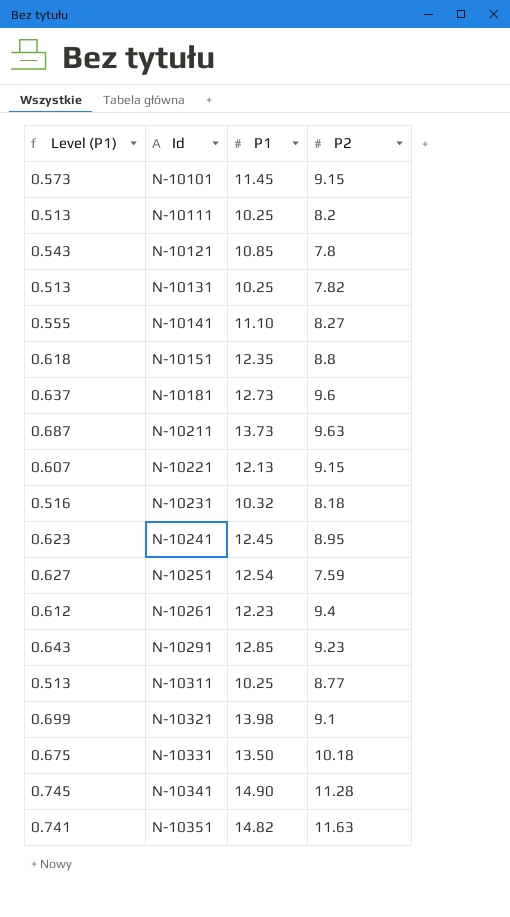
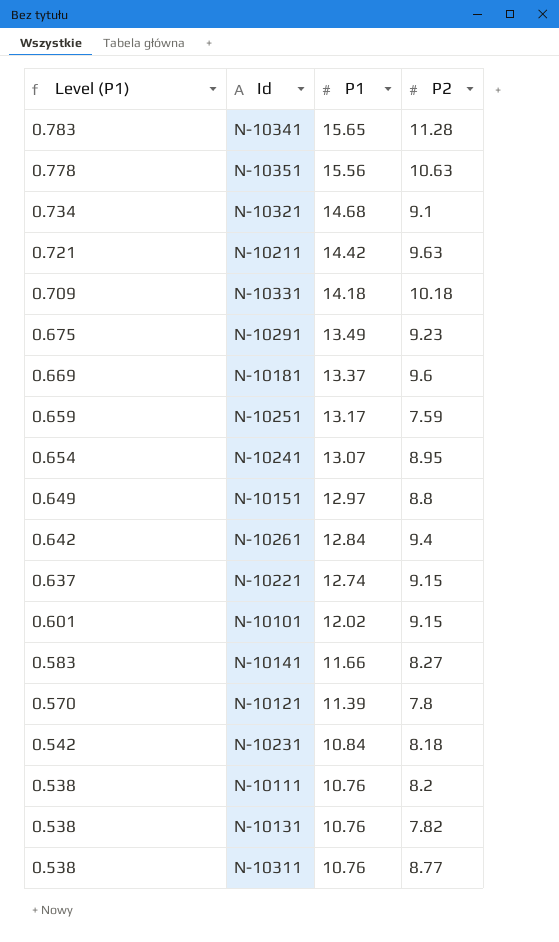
row order: Id ascending -> Level (P1) descending
N-10341 | Level (P1): 0.745 -> 0.783
N-10341 | P1: 14.90 -> 15.65
N-10351 | Level (P1): 0.741 -> 0.778
N-10351 | P1: 14.82 -> 15.56
N-10351 | P2: 11.63 -> 10.63
N-10321 | Level (P1): 0.699 -> 0.734
N-10321 | P1: 13.98 -> 14.68
N-10211 | Level (P1): 0.687 -> 0.721
N-10211 | P1: 13.73 -> 14.42
N-10331 | Level (P1): 0.675 -> 0.709
N-10331 | P1: 13.50 -> 14.18
N-10291 | Level (P1): 0.643 -> 0.675
N-10291 | P1: 12.85 -> 13.49
N-10181 | Level (P1): 0.637 -> 0.669
N-10181 | P1: 12.73 -> 13.37
N-10251 | Level (P1): 0.627 -> 0.659
N-10251 | P1: 12.54 -> 13.17
N-10241 | Level (P1): 0.623 -> 0.654
N-10241 | P1: 12.45 -> 13.07
N-10151 | Level (P1): 0.618 -> 0.649
N-10151 | P1: 12.35 -> 12.97
N-10261 | Level (P1): 0.612 -> 0.642
N-10261 | P1: 12.23 -> 12.84
N-10221 | Level (P1): 0.607 -> 0.637
N-10221 | P1: 12.13 -> 12.74
N-10101 | Level (P1): 0.573 -> 0.601
N-10101 | P1: 11.45 -> 12.02
N-10141 | Level (P1): 0.555 -> 0.583
N-10141 | P1: 11.10 -> 11.66
N-10121 | Level (P1): 0.543 -> 0.570
N-10121 | P1: 10.85 -> 11.39
N-10231 | Level (P1): 0.516 -> 0.542
N-10231 | P1: 10.32 -> 10.84
N-10111 | Level (P1): 0.513 -> 0.538
N-10111 | P1: 10.25 -> 10.76
N-10131 | Level (P1): 0.513 -> 0.538
N-10131 | P1: 10.25 -> 10.76
N-10311 | Level (P1): 0.513 -> 0.538
N-10311 | P1: 10.25 -> 10.76

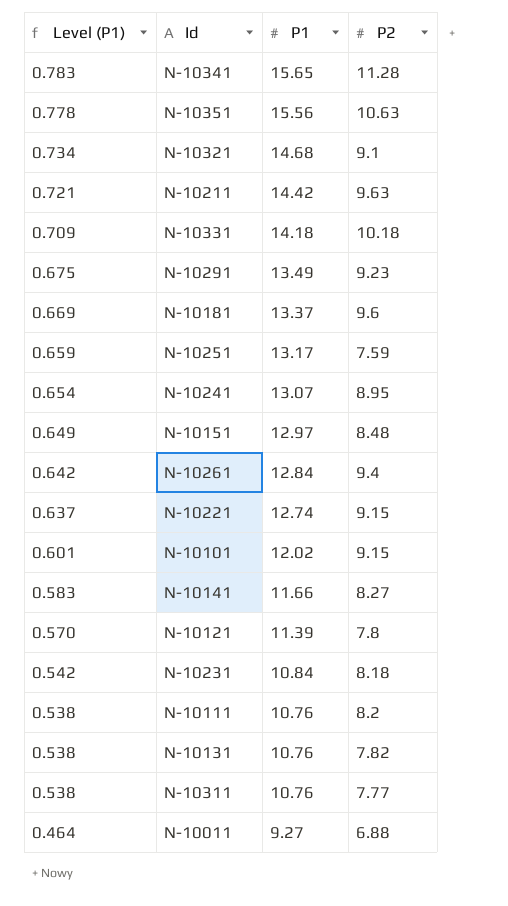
N-10151 | P2: 8.8 -> 8.48
N-10311 | P2: 8.77 -> 7.77
row N-10011: none -> 0.464 | 9.27 | 6.88

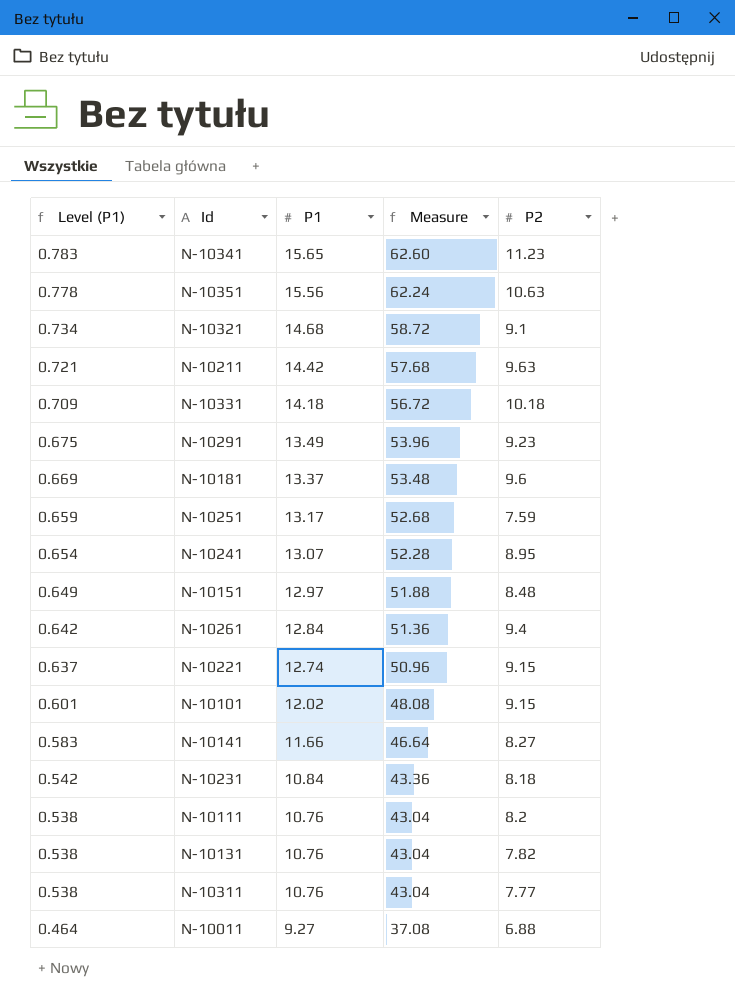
column Measure | formula: none -> [P1] * 4
row N-10121: 0.570 | 11.39 | 7.8 -> none
N-10341 | P2: 11.28 -> 11.23

